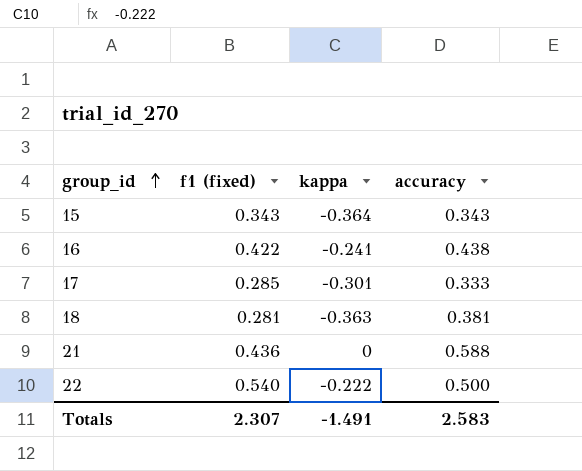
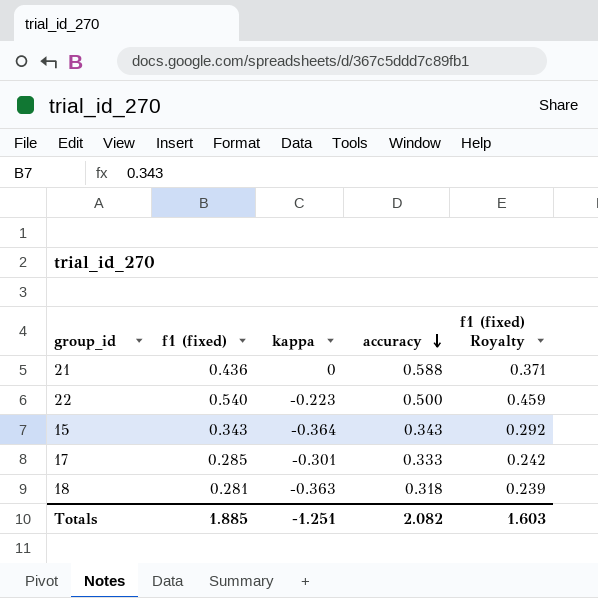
row order: group_id ascending -> accuracy descending
column f1 (fixed) Royalty | formula: none -> [f1 (fixed)] * 0.85
row 16: 0.422 | -0.241 | 0.438 -> none
22 | kappa: -0.222 -> -0.223
18 | accuracy: 0.381 -> 0.318
Totals | f1 (fixed): 2.307 -> 1.885
Totals | kappa: -1.491 -> -1.251
Totals | accuracy: 2.583 -> 2.082

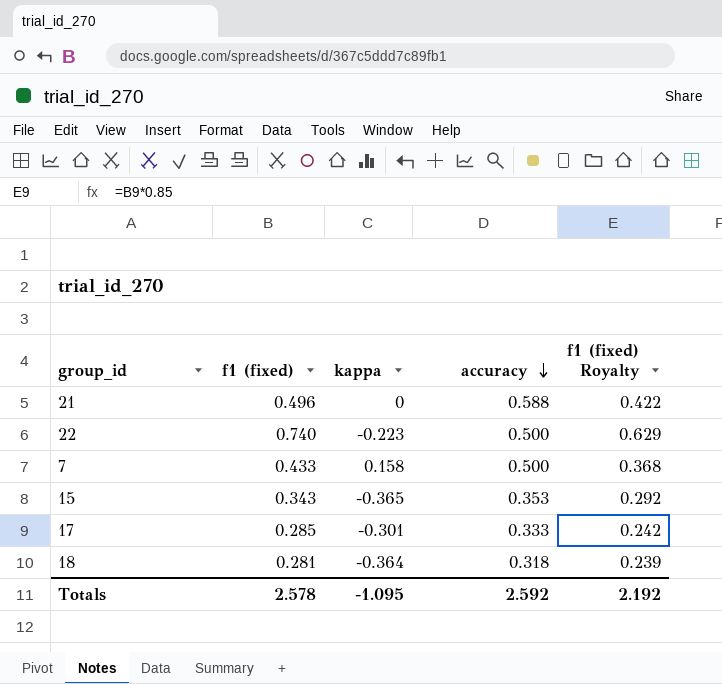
21 | f1 (fixed): 0.436 -> 0.496
21 | f1 (fixed) Royalty: 0.371 -> 0.422
22 | f1 (fixed): 0.540 -> 0.740
22 | f1 (fixed) Royalty: 0.459 -> 0.629
row 7: none -> 0.433 | 0.158 | 0.500 | 0.368
15 | kappa: -0.364 -> -0.365
15 | accuracy: 0.343 -> 0.353
18 | kappa: -0.363 -> -0.364
Totals | f1 (fixed): 1.885 -> 2.578
Totals | kappa: -1.251 -> -1.095
Totals | accuracy: 2.082 -> 2.592
Totals | f1 (fixed) Royalty: 1.603 -> 2.192

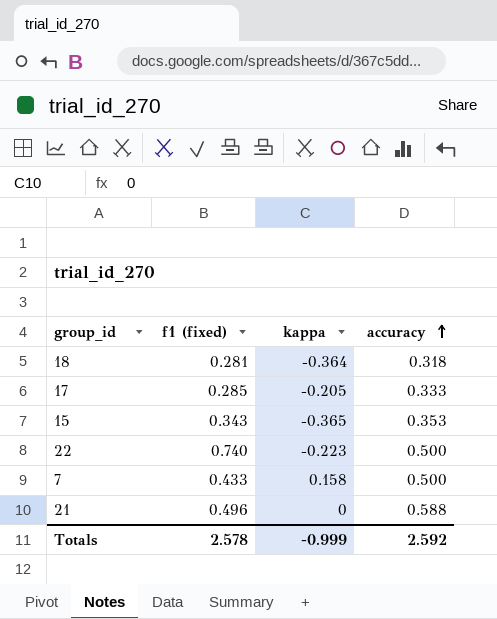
row order: accuracy descending -> accuracy ascending
column f1 (fixed) Royalty | formula: [f1 (fixed)] * 0.85 -> none
17 | kappa: -0.301 -> -0.205
Totals | kappa: -1.095 -> -0.999

